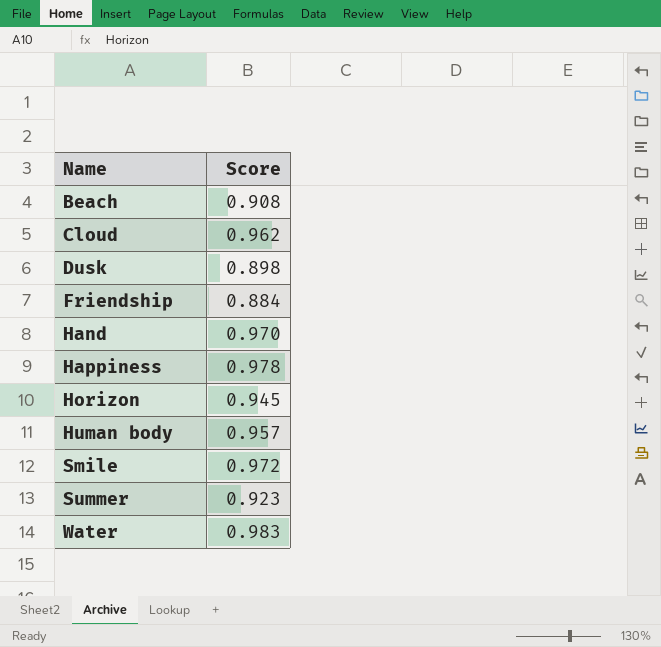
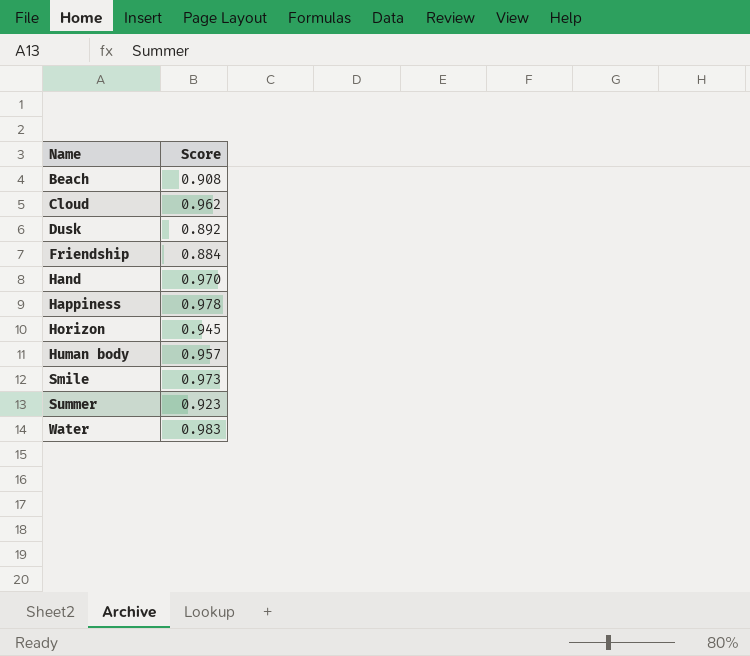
Dusk | Score: 0.898 -> 0.892
Smile | Score: 0.972 -> 0.973

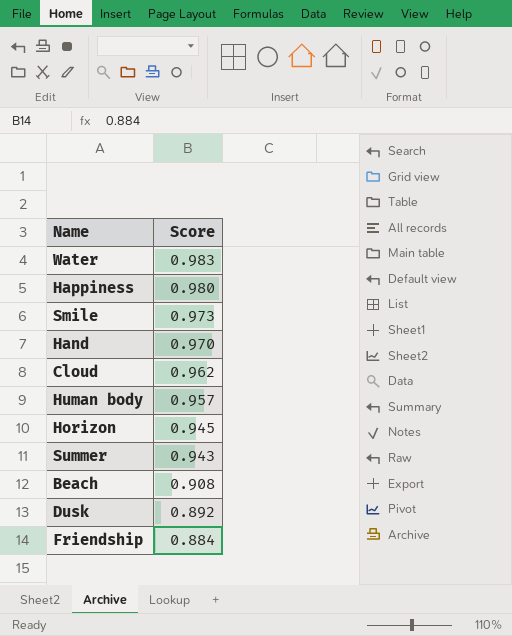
row order: Name ascending -> Score descending
Happiness | Score: 0.978 -> 0.980
Summer | Score: 0.923 -> 0.943

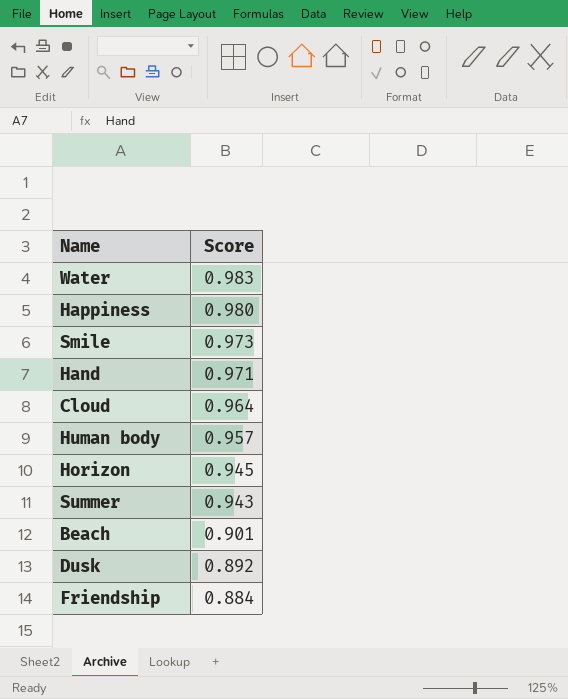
Hand | Score: 0.970 -> 0.971
Cloud | Score: 0.962 -> 0.964
Beach | Score: 0.908 -> 0.901

